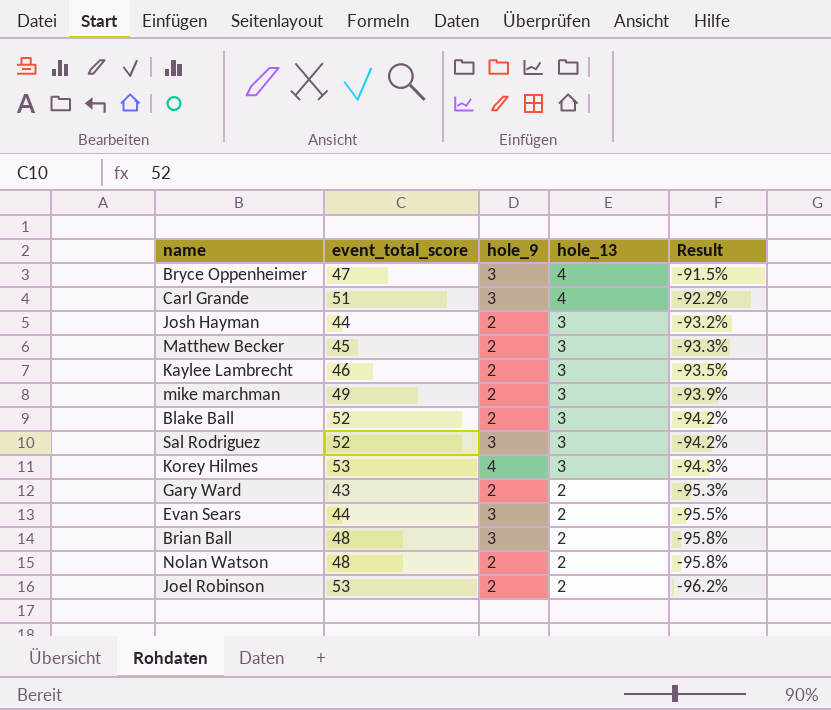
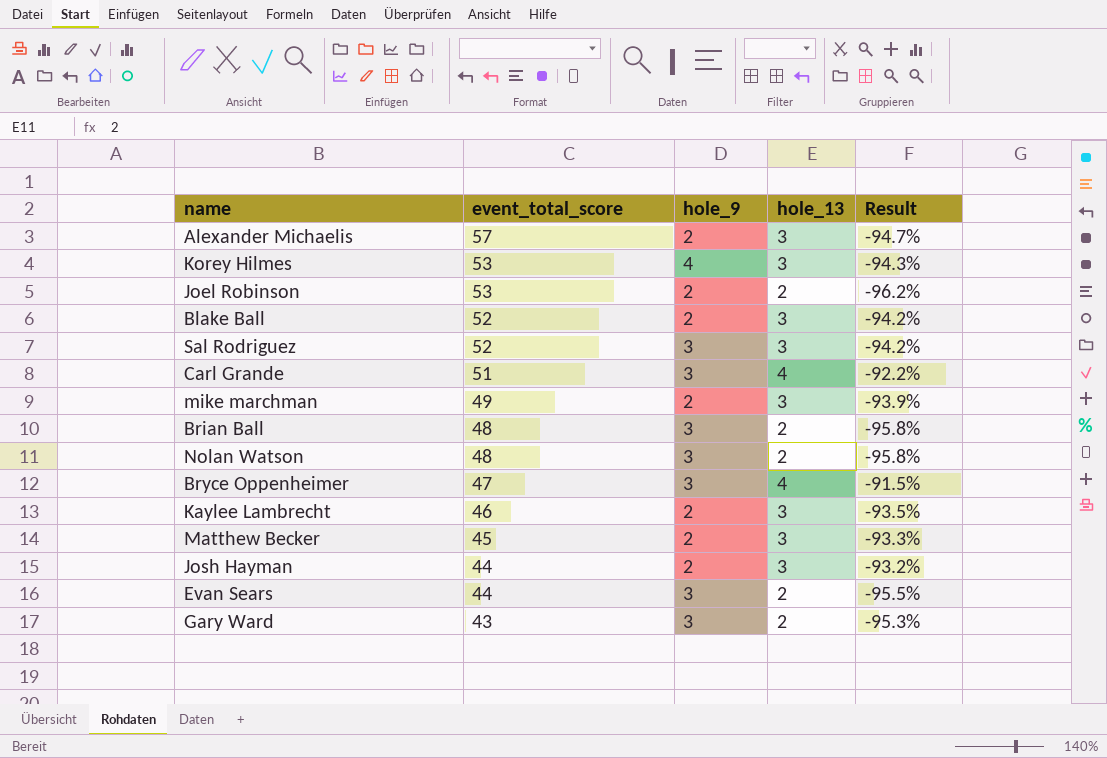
row order: hole_13 descending -> event_total_score descending
row Alexander Michaelis: none -> 57 | 2 | 3 | -94.7%
Nolan Watson | hole_9: 2 -> 3
Gary Ward | hole_9: 2 -> 3

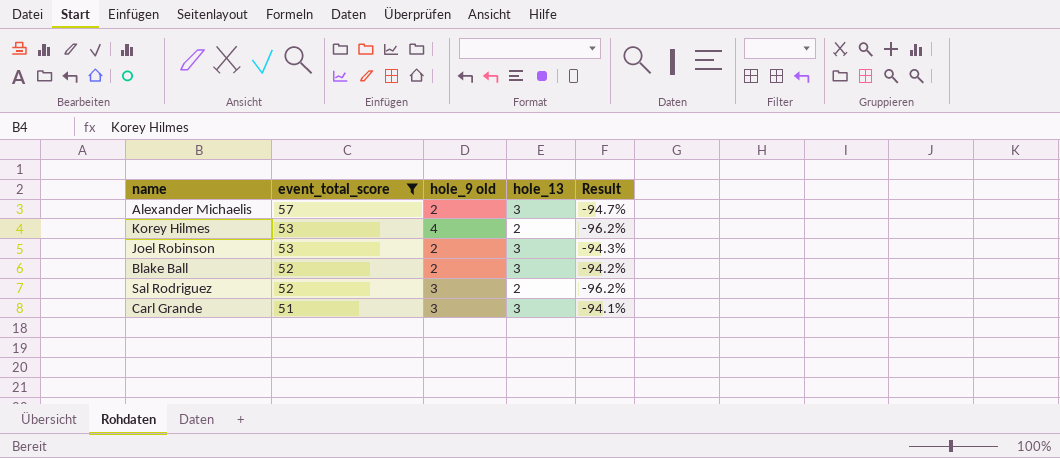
filter: none -> event_total_score >= 51
column name: hole_9 -> hole_9 old
Korey Hilmes | hole_13: 3 -> 2
Korey Hilmes | Result: -94.3% -> -96.2%
Joel Robinson | hole_13: 2 -> 3
Joel Robinson | Result: -96.2% -> -94.3%
Sal Rodriguez | hole_13: 3 -> 2
Sal Rodriguez | Result: -94.2% -> -96.2%
Carl Grande | hole_13: 4 -> 3
Carl Grande | Result: -92.2% -> -94.1%

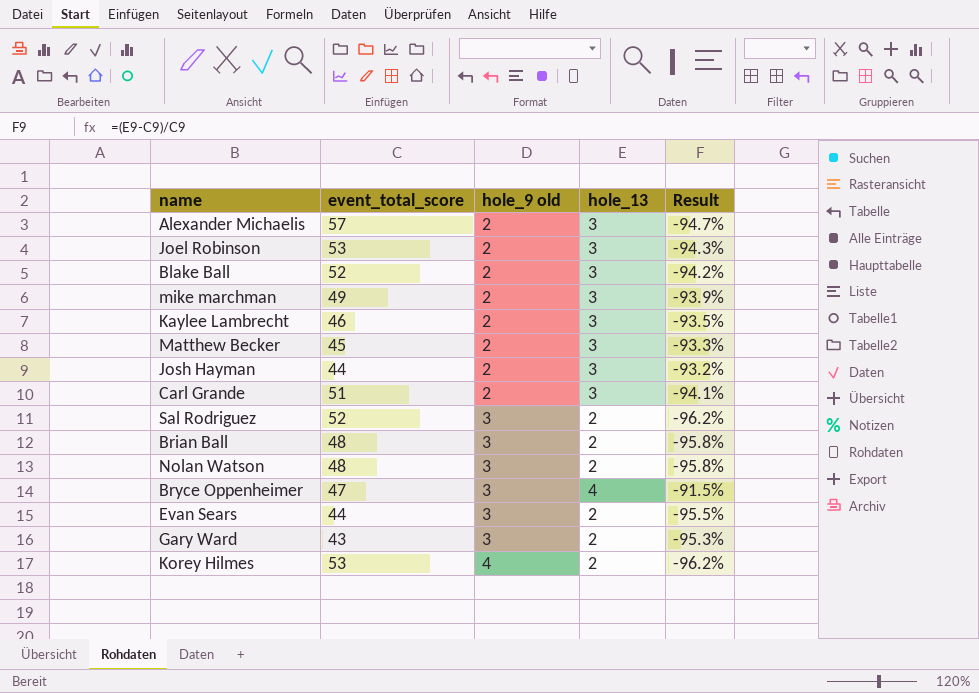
filter: event_total_score >= 51 -> none
row order: event_total_score descending -> hole_9 old ascending
Carl Grande | hole_9 old: 3 -> 2

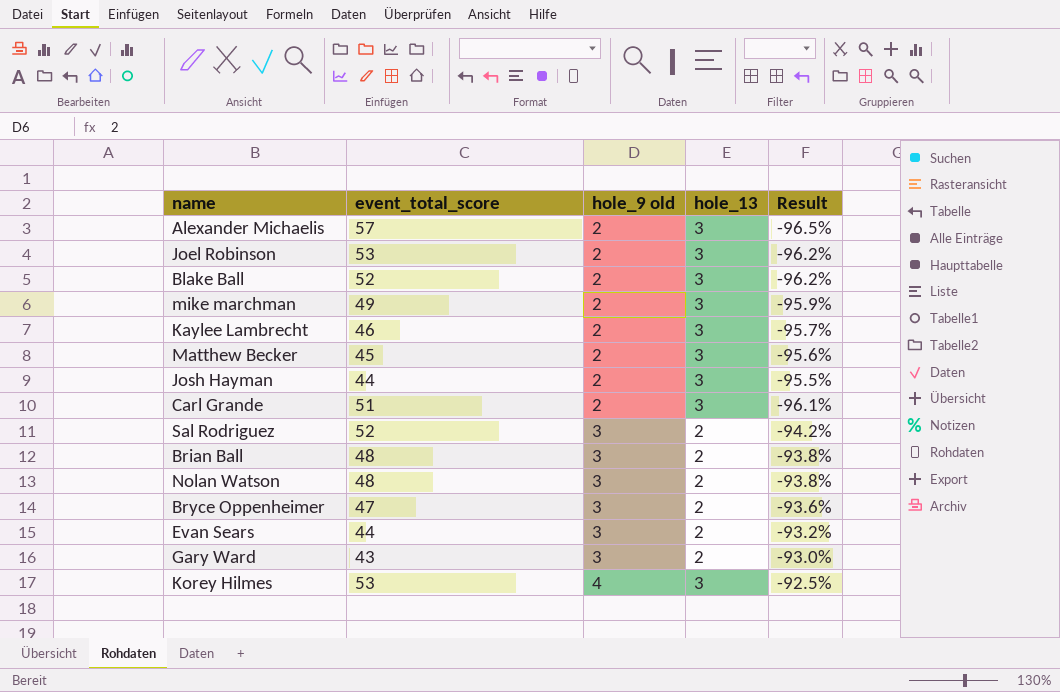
column Result | formula: ([hole_13] - [event_total_score]) / [event_total_score] -> ([hole_9 old] - [event_total_score]) / [event_total_score]
Bryce Oppenheimer | hole_13: 4 -> 2
Korey Hilmes | hole_13: 2 -> 3

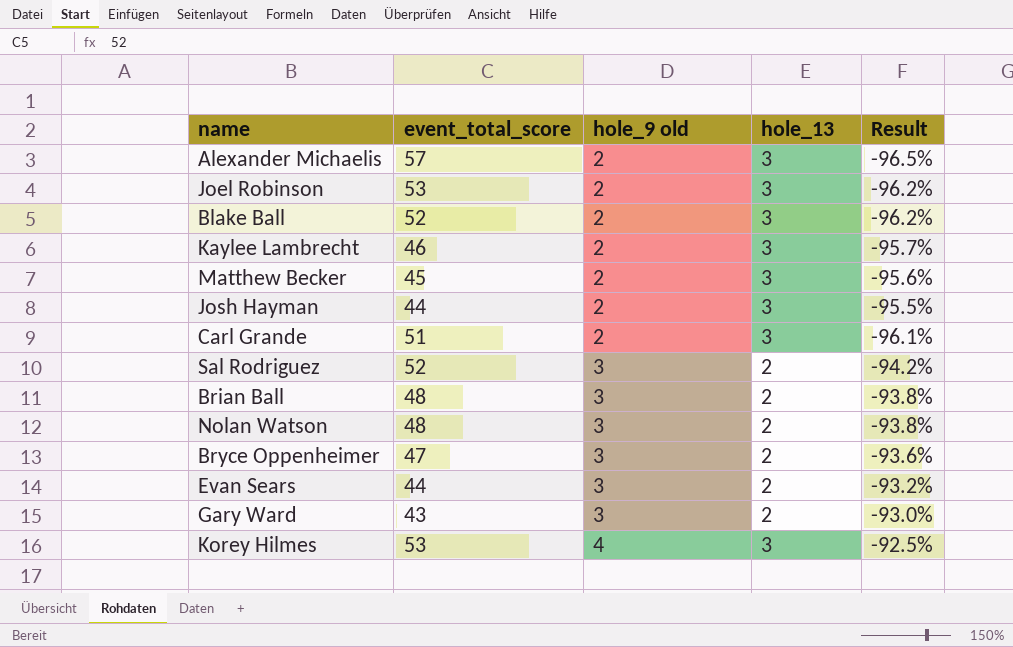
row mike marchman: 49 | 2 | 3 | -95.9% -> none

